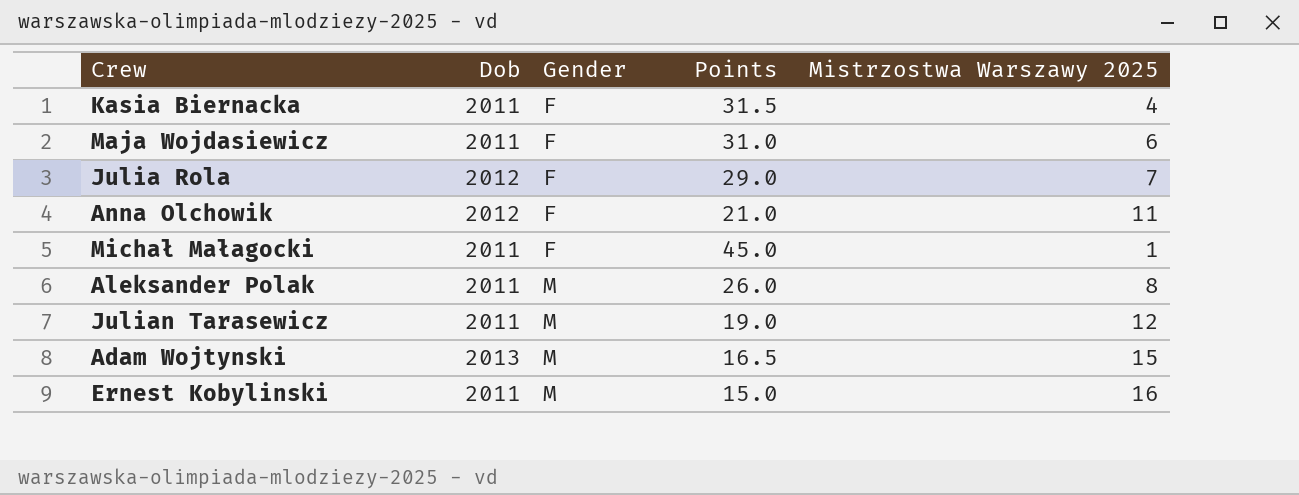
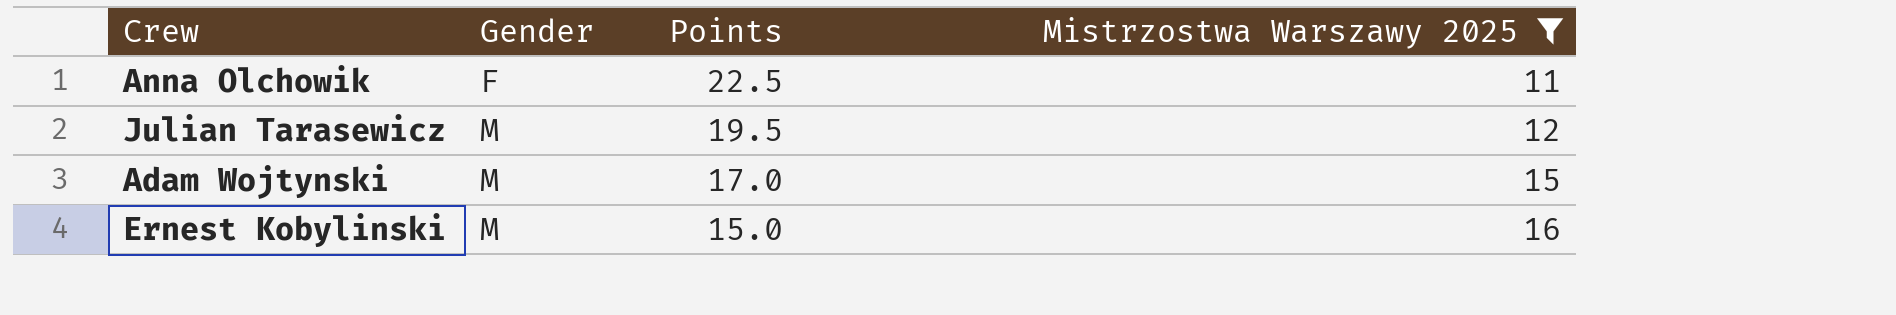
filter: none -> Mistrzostwa Warszawy 2025 >= 11
column Dob | position: 2 -> none
Anna Olchowik | Points: 21.0 -> 22.5
Julian Tarasewicz | Points: 19.0 -> 19.5
Adam Wojtynski | Points: 16.5 -> 17.0

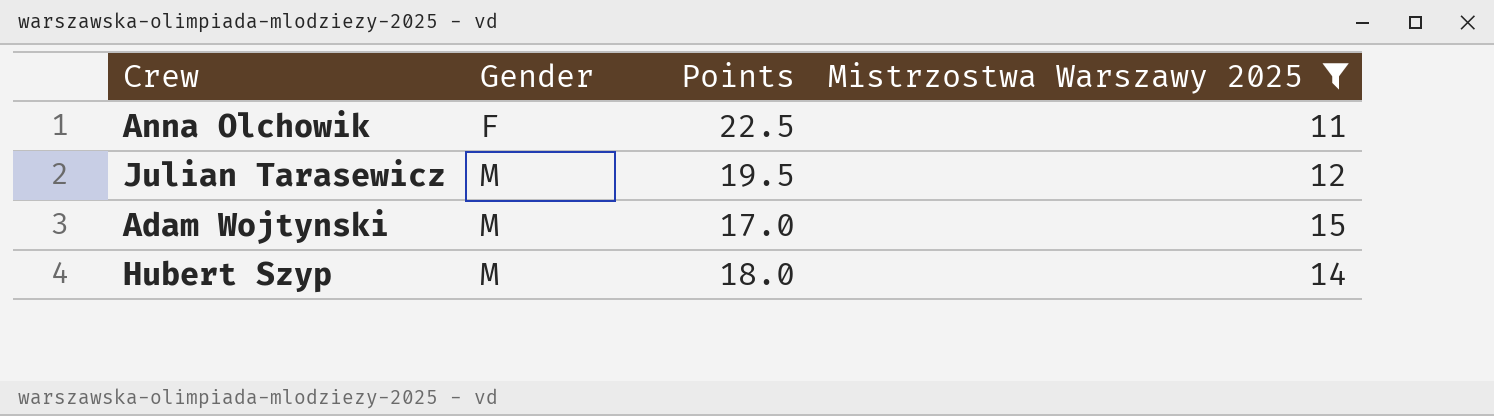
row Ernest Kobylinski: M | 15.0 | 16 -> none
row Hubert Szyp: none -> M | 18.0 | 14

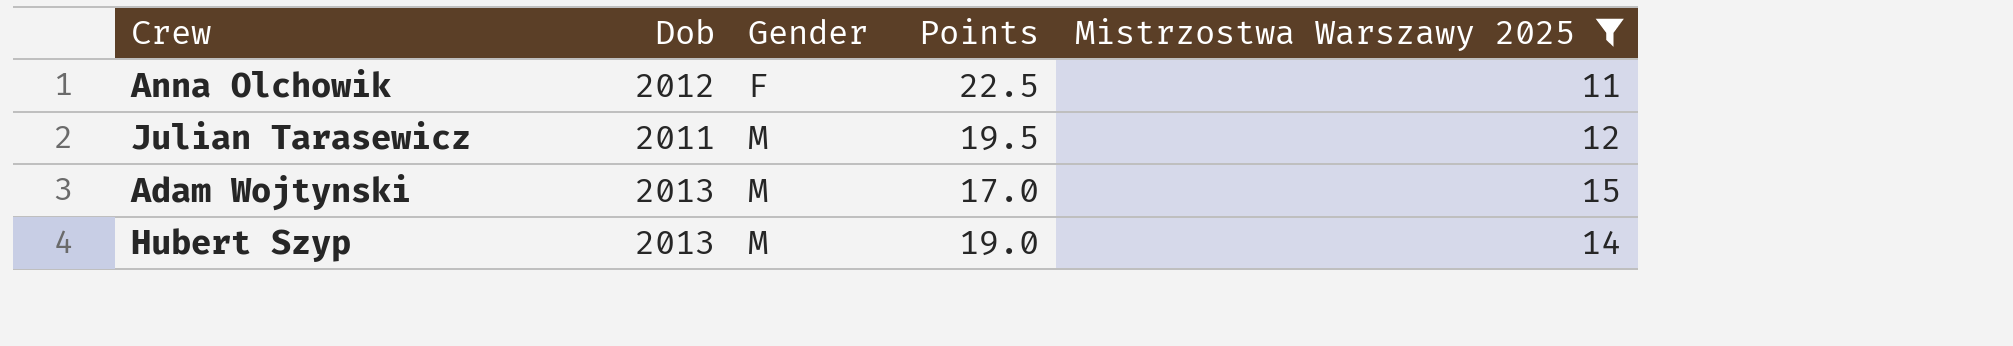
column Dob | position: none -> 2
Hubert Szyp | Points: 18.0 -> 19.0

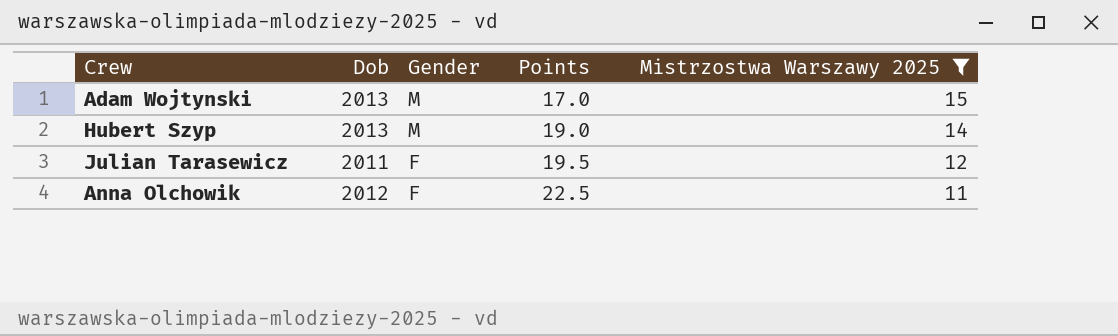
row order: Gender ascending -> Gender descending
Julian Tarasewicz | Gender: M -> F

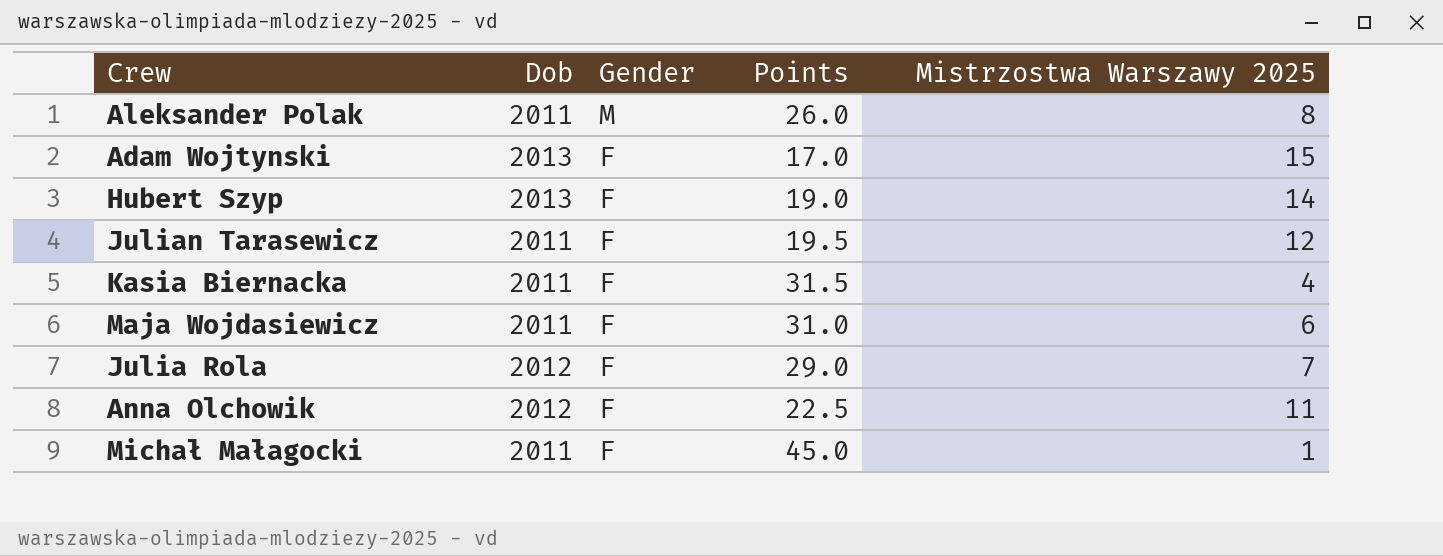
filter: Mistrzostwa Warszawy 2025 >= 11 -> none
Adam Wojtynski | Gender: M -> F
Hubert Szyp | Gender: M -> F

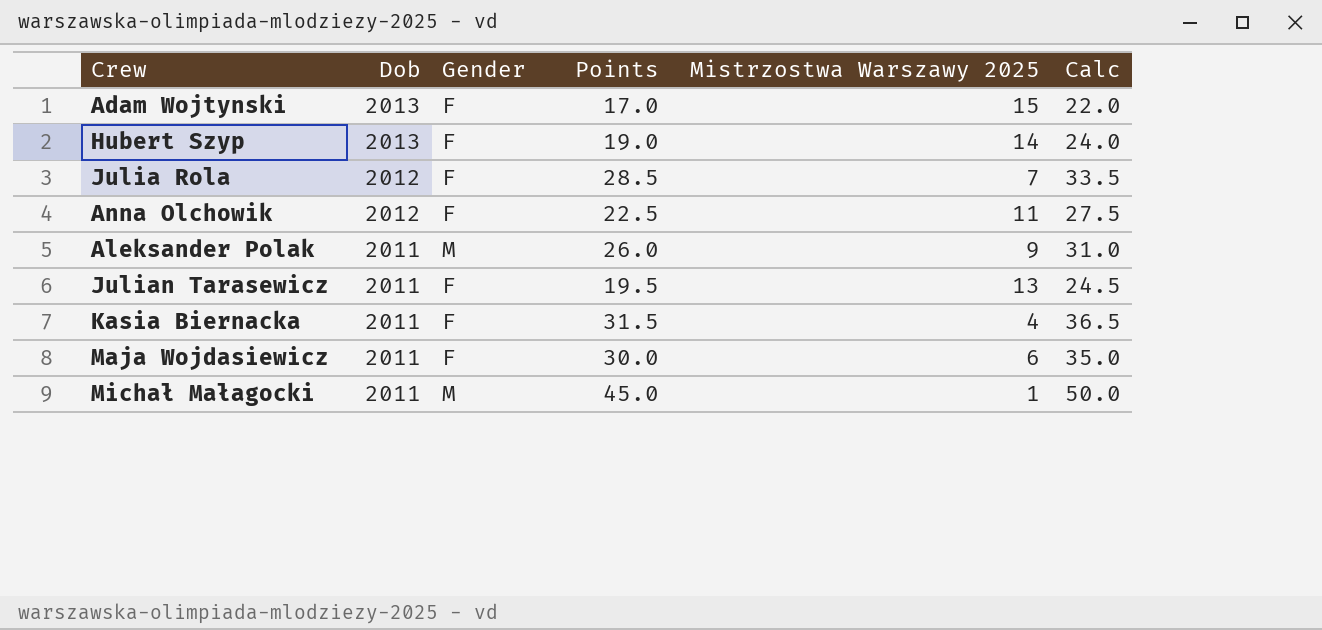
row order: Gender descending -> Dob descending
column Calc | formula: none -> [Points] + 5
Julia Rola | Points: 29.0 -> 28.5
Aleksander Polak | Mistrzostwa Warszawy 2025: 8 -> 9
Julian Tarasewicz | Mistrzostwa Warszawy 2025: 12 -> 13
Maja Wojdasiewicz | Points: 31.0 -> 30.0
Michał Małagocki | Gender: F -> M

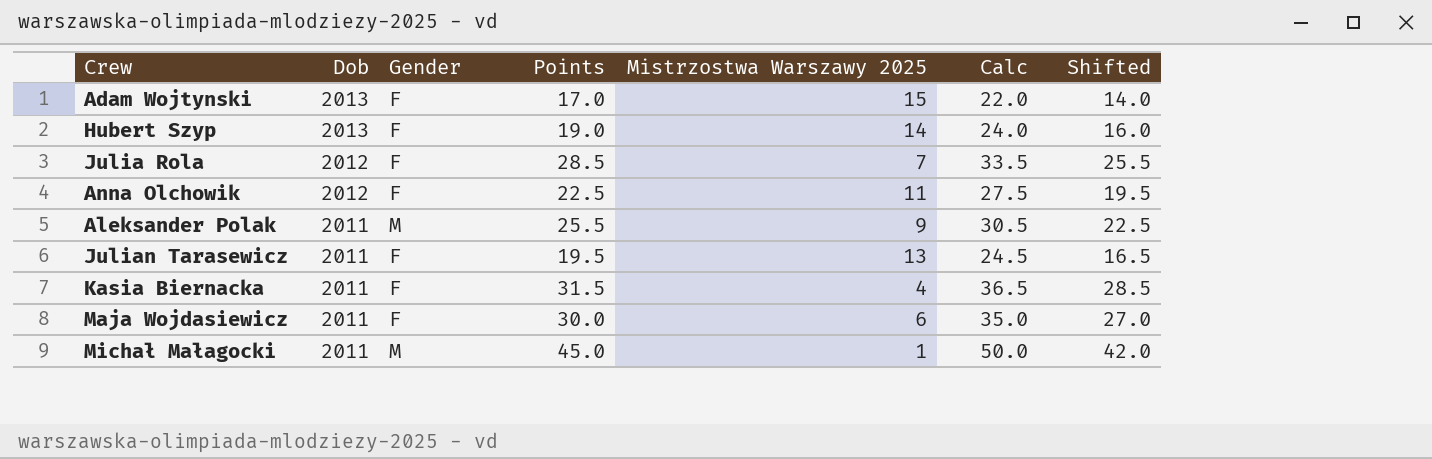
column Shifted | formula: none -> [Points] - 3
Aleksander Polak | Points: 26.0 -> 25.5
Aleksander Polak | Calc: 31.0 -> 30.5

